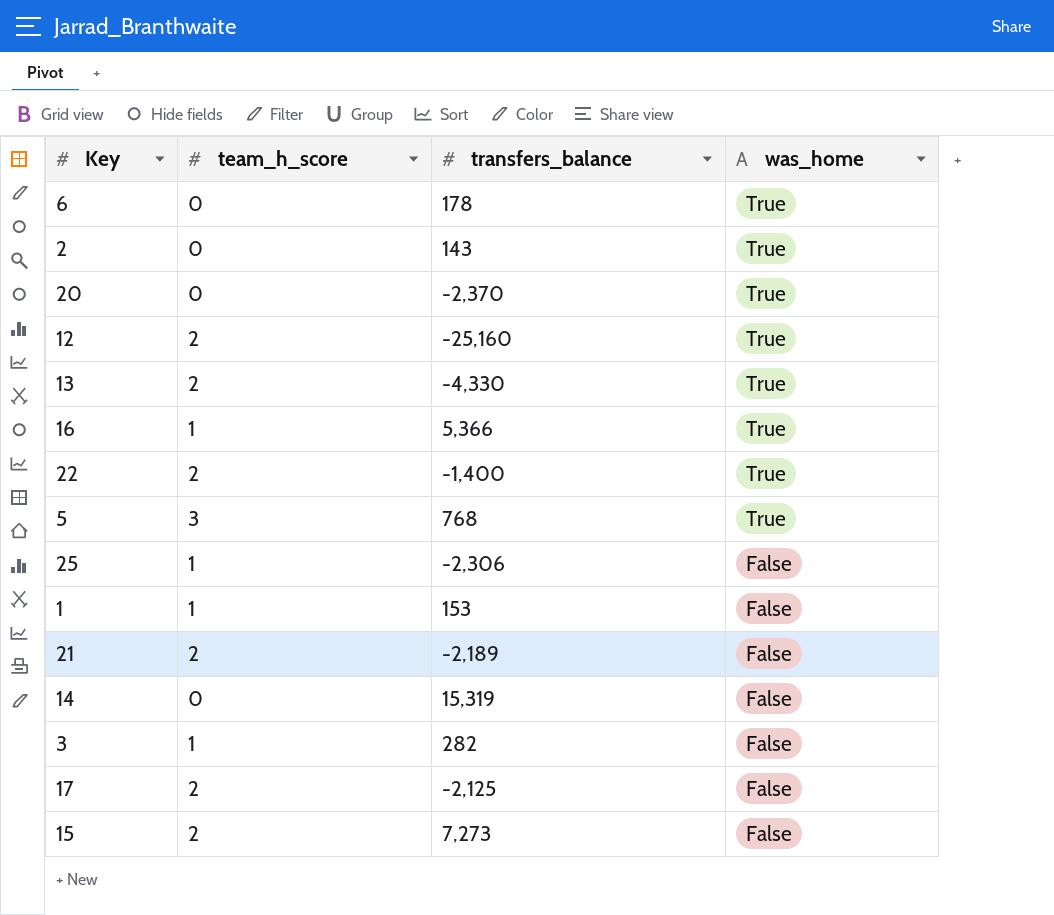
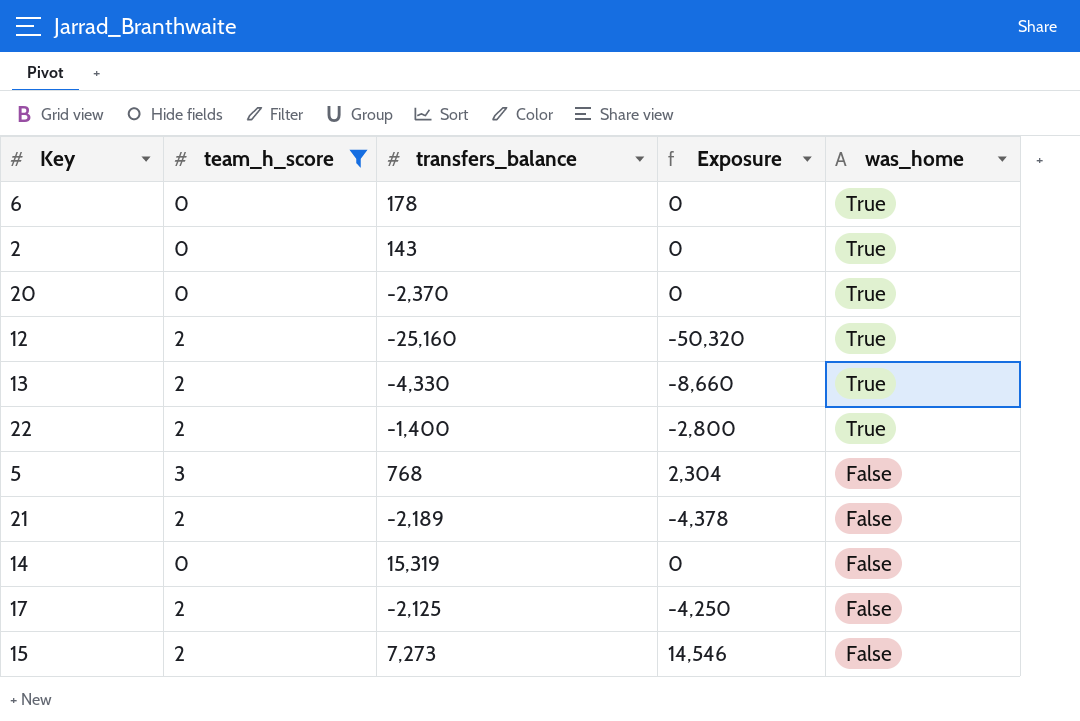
filter: none -> team_h_score != 1
column Exposure | formula: none -> [team_h_score] * [transfers_balance]
5 | was_home: True -> False

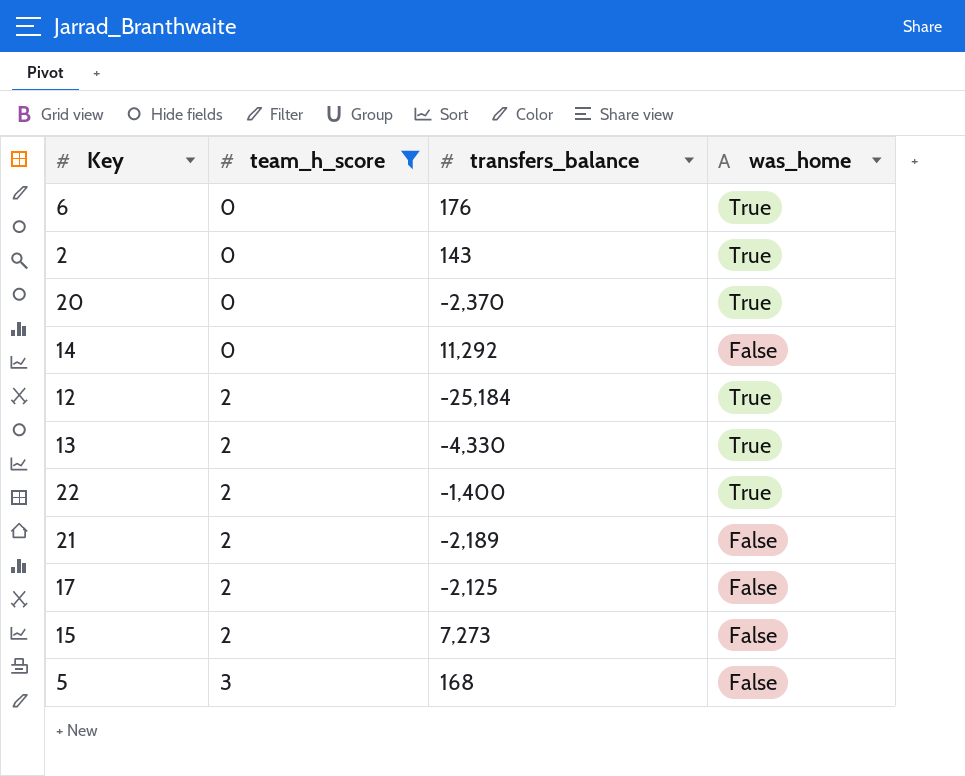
row order: was_home descending -> team_h_score ascending
column Exposure | formula: [team_h_score] * [transfers_balance] -> none
6 | transfers_balance: 178 -> 176
14 | transfers_balance: 15,319 -> 11,292
12 | transfers_balance: -25,160 -> -25,184
5 | transfers_balance: 768 -> 168

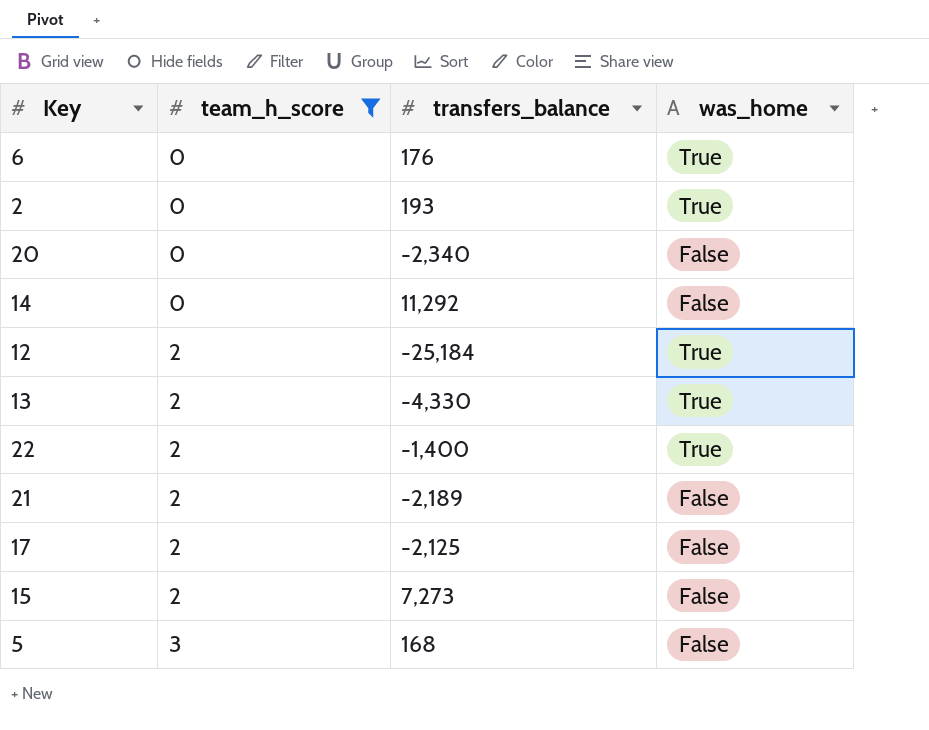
2 | transfers_balance: 143 -> 193
20 | transfers_balance: -2,370 -> -2,340
20 | was_home: True -> False

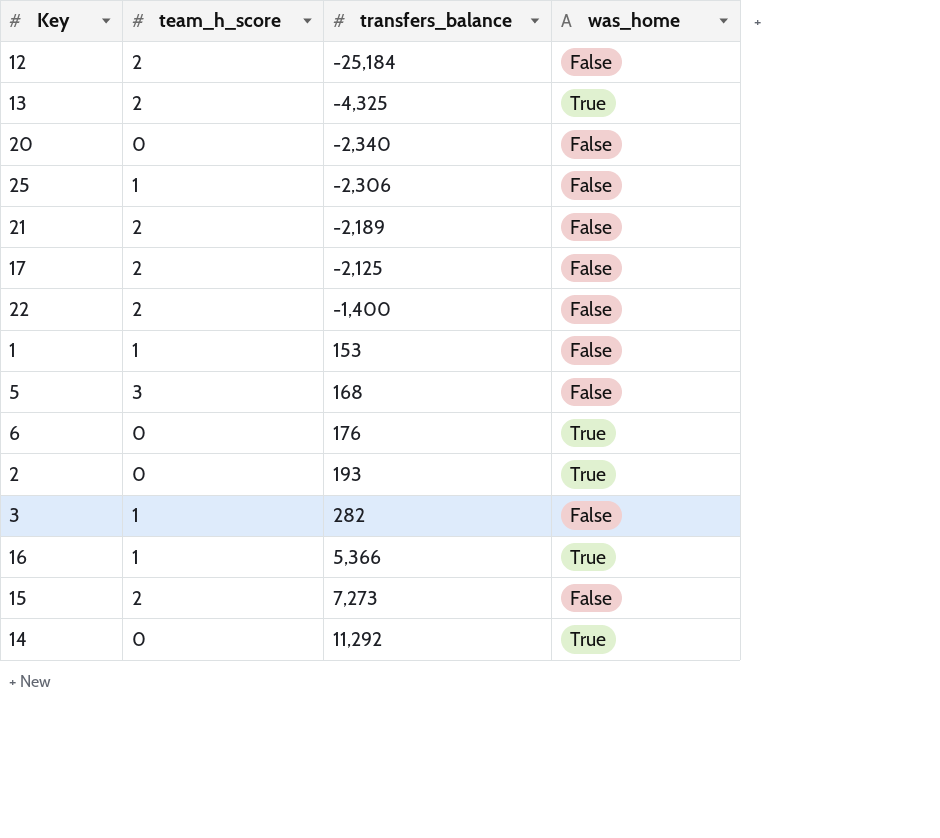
filter: team_h_score != 1 -> none
row order: team_h_score ascending -> transfers_balance ascending
12 | was_home: True -> False
13 | transfers_balance: -4,330 -> -4,325
22 | was_home: True -> False
14 | was_home: False -> True

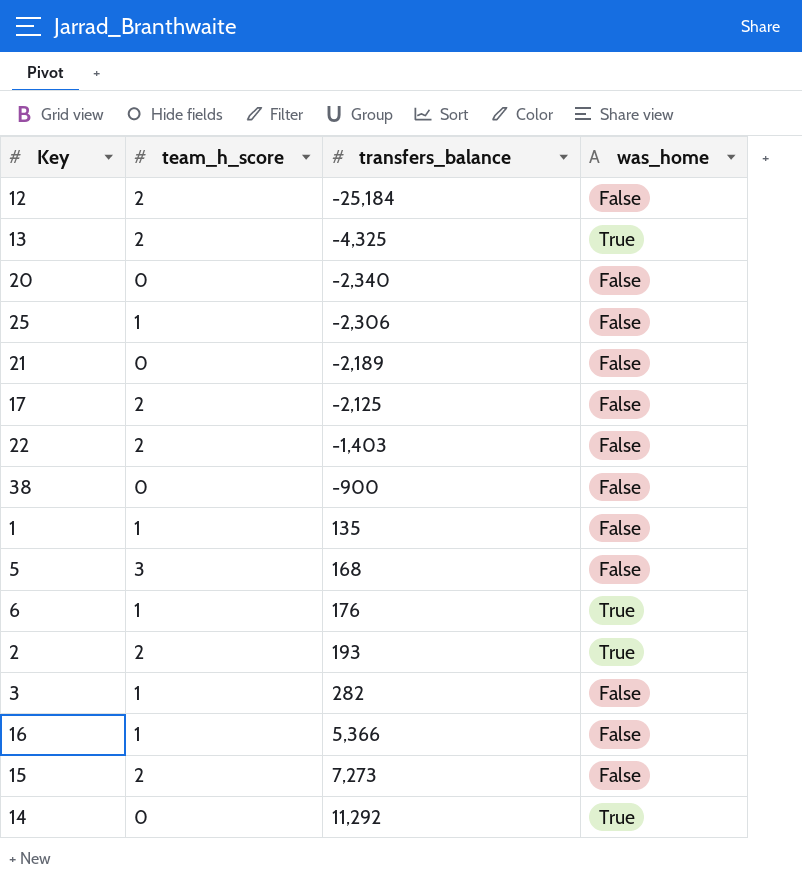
21 | team_h_score: 2 -> 0
22 | transfers_balance: -1,400 -> -1,403
row 38: none -> 0 | -900 | False
1 | transfers_balance: 153 -> 135
6 | team_h_score: 0 -> 1
2 | team_h_score: 0 -> 2
16 | was_home: True -> False

